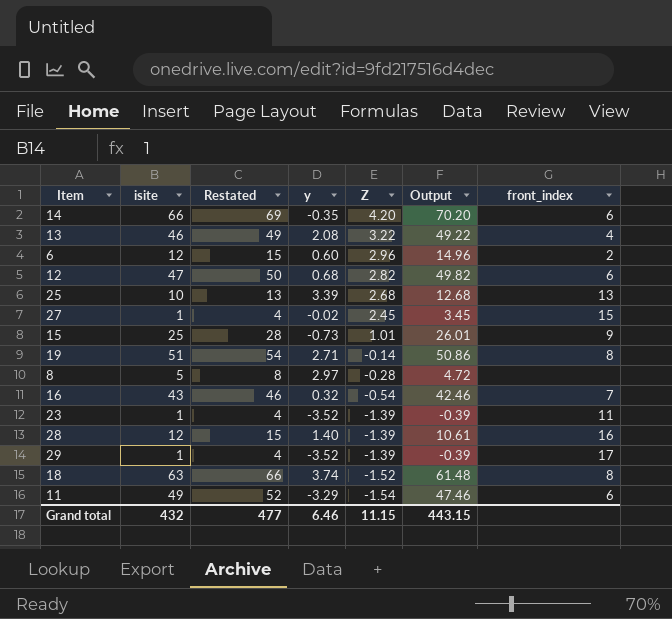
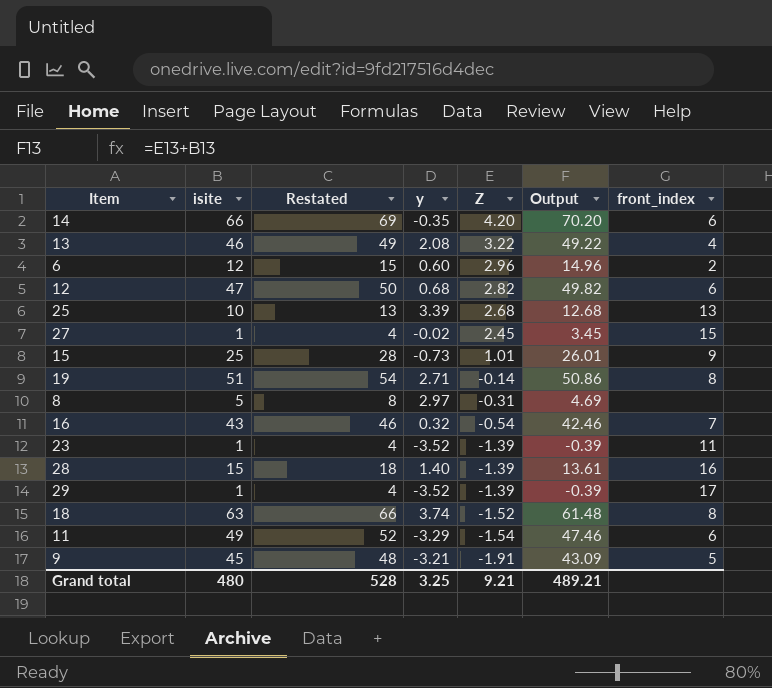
8 | Z: -0.28 -> -0.31
8 | Output: 4.72 -> 4.69
28 | isite: 12 -> 15
28 | Restated: 15 -> 18
28 | Output: 10.61 -> 13.61
row 9: none -> 45 | 48 | -3.21 | -1.91 | 43.09 | 5
Grand total | isite: 432 -> 480
Grand total | Restated: 477 -> 528
Grand total | y: 6.46 -> 3.25
Grand total | Z: 11.15 -> 9.21
Grand total | Output: 443.15 -> 489.21

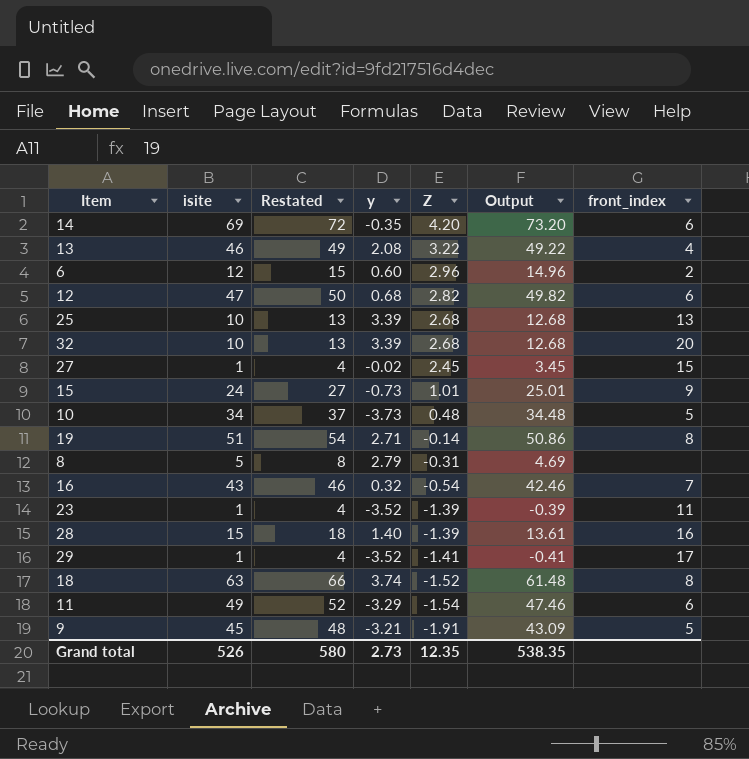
14 | isite: 66 -> 69
14 | Restated: 69 -> 72
14 | Output: 70.20 -> 73.20
row 32: none -> 10 | 13 | 3.39 | 2.68 | 12.68 | 20
15 | isite: 25 -> 24
15 | Restated: 28 -> 27
15 | Output: 26.01 -> 25.01
row 10: none -> 34 | 37 | -3.73 | 0.48 | 34.48 | 5
8 | y: 2.97 -> 2.79
29 | Z: -1.39 -> -1.41
29 | Output: -0.39 -> -0.41
Grand total | isite: 480 -> 526
Grand total | Restated: 528 -> 580
Grand total | y: 3.25 -> 2.73
Grand total | Z: 9.21 -> 12.35
Grand total | Output: 489.21 -> 538.35

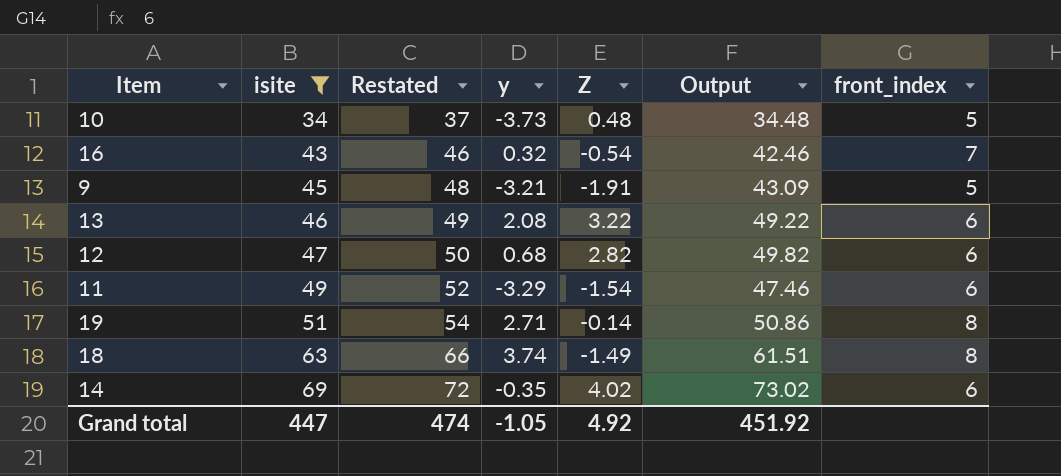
filter: none -> isite >= 34
row order: Z descending -> isite ascending
13 | front_index: 4 -> 6
18 | Z: -1.52 -> -1.49
18 | Output: 61.48 -> 61.51
14 | Z: 4.20 -> 4.02
14 | Output: 73.20 -> 73.02
Grand total | isite: 526 -> 447
Grand total | Restated: 580 -> 474
Grand total | y: 2.73 -> -1.05
Grand total | Z: 12.35 -> 4.92
Grand total | Output: 538.35 -> 451.92

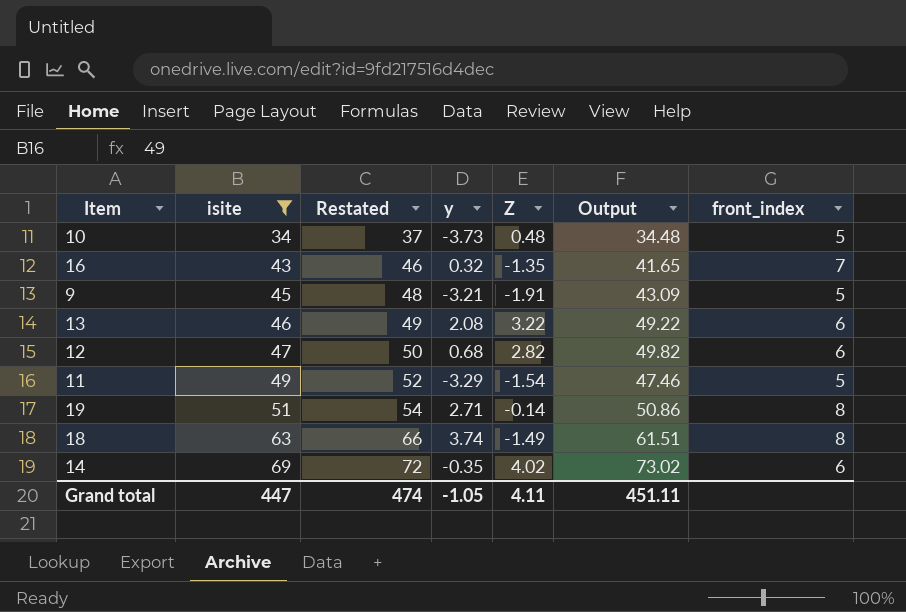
16 | Z: -0.54 -> -1.35
16 | Output: 42.46 -> 41.65
11 | front_index: 6 -> 5
Grand total | Z: 4.92 -> 4.11
Grand total | Output: 451.92 -> 451.11

